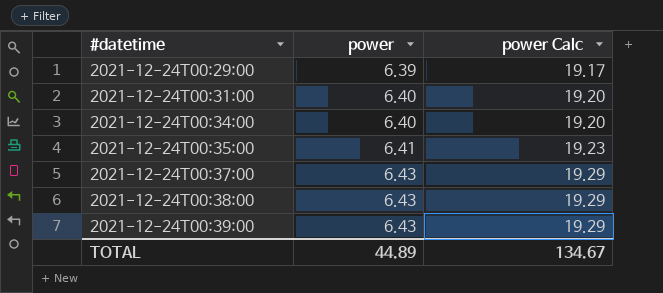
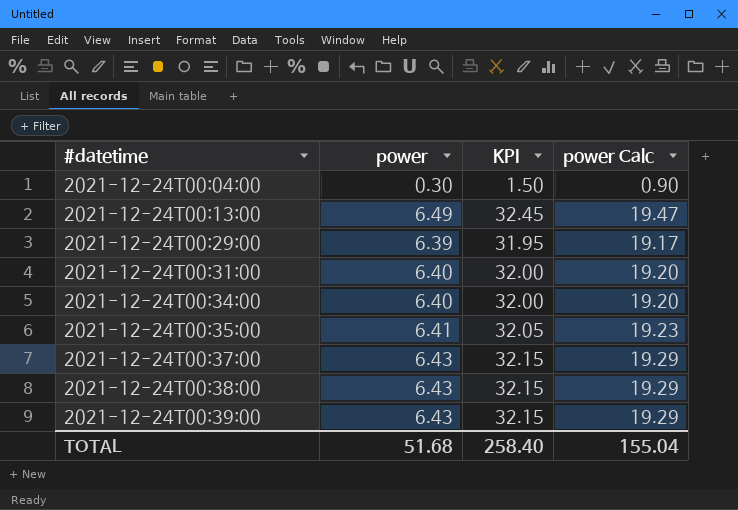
column KPI | formula: none -> [power] * 5
row 2021-12-24T00:04:00: none -> 0.30 | 1.50 | 0.90
row 2021-12-24T00:13:00: none -> 6.49 | 32.45 | 19.47
TOTAL | power: 44.89 -> 51.68
TOTAL | power Calc: 134.67 -> 155.04

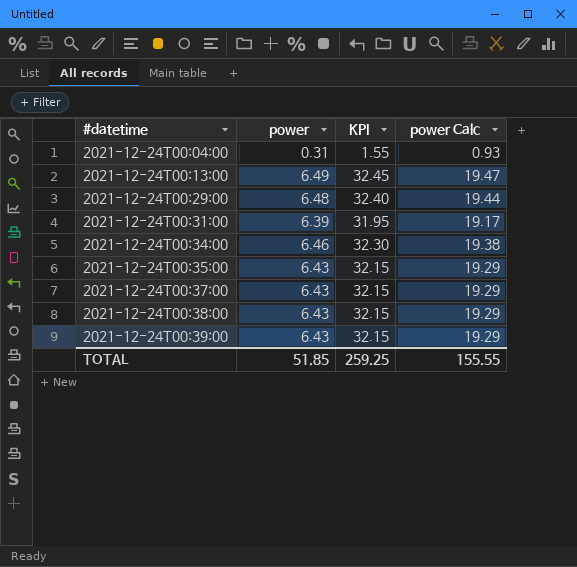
2021-12-24T00:04:00 | power: 0.30 -> 0.31
2021-12-24T00:04:00 | KPI: 1.50 -> 1.55
2021-12-24T00:04:00 | power Calc: 0.90 -> 0.93
2021-12-24T00:29:00 | power: 6.39 -> 6.48
2021-12-24T00:29:00 | KPI: 31.95 -> 32.40
2021-12-24T00:29:00 | power Calc: 19.17 -> 19.44
2021-12-24T00:31:00 | power: 6.40 -> 6.39
2021-12-24T00:31:00 | KPI: 32.00 -> 31.95
2021-12-24T00:31:00 | power Calc: 19.20 -> 19.17
2021-12-24T00:34:00 | power: 6.40 -> 6.46
2021-12-24T00:34:00 | KPI: 32.00 -> 32.30
2021-12-24T00:34:00 | power Calc: 19.20 -> 19.38
2021-12-24T00:35:00 | power: 6.41 -> 6.43
2021-12-24T00:35:00 | KPI: 32.05 -> 32.15
2021-12-24T00:35:00 | power Calc: 19.23 -> 19.29
TOTAL | power: 51.68 -> 51.85
TOTAL | KPI: 258.40 -> 259.25
TOTAL | power Calc: 155.04 -> 155.55

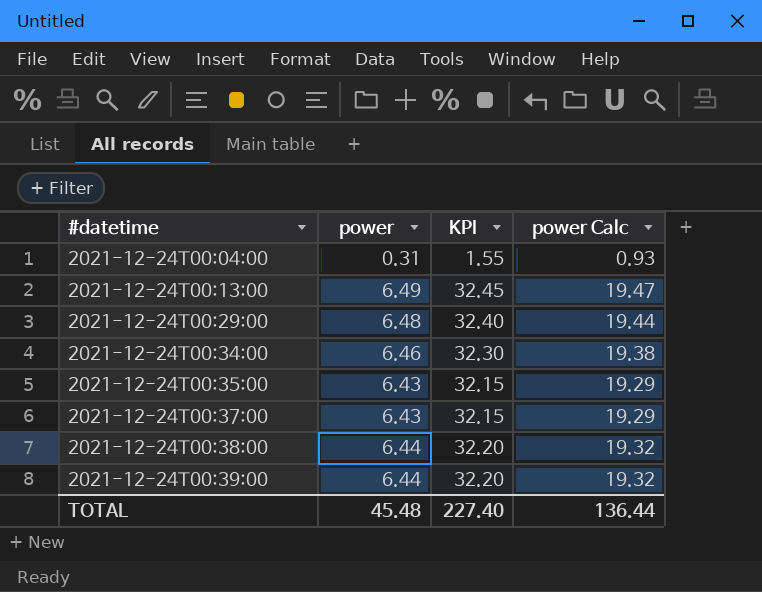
row 2021-12-24T00:31:00: 6.39 | 31.95 | 19.17 -> none
2021-12-24T00:38:00 | power: 6.43 -> 6.44
2021-12-24T00:38:00 | KPI: 32.15 -> 32.20
2021-12-24T00:38:00 | power Calc: 19.29 -> 19.32
2021-12-24T00:39:00 | power: 6.43 -> 6.44
2021-12-24T00:39:00 | KPI: 32.15 -> 32.20
2021-12-24T00:39:00 | power Calc: 19.29 -> 19.32
TOTAL | power: 51.85 -> 45.48
TOTAL | KPI: 259.25 -> 227.40
TOTAL | power Calc: 155.55 -> 136.44

